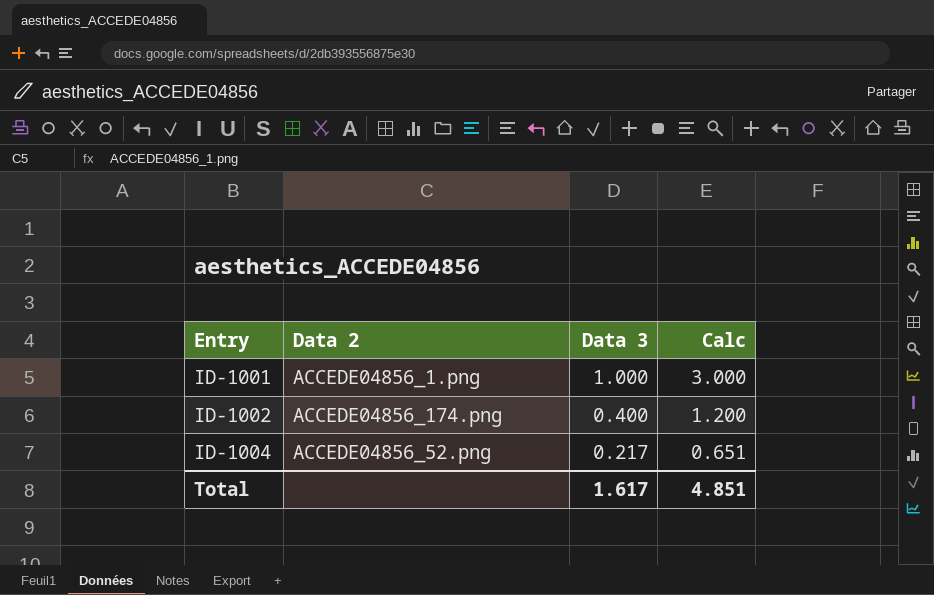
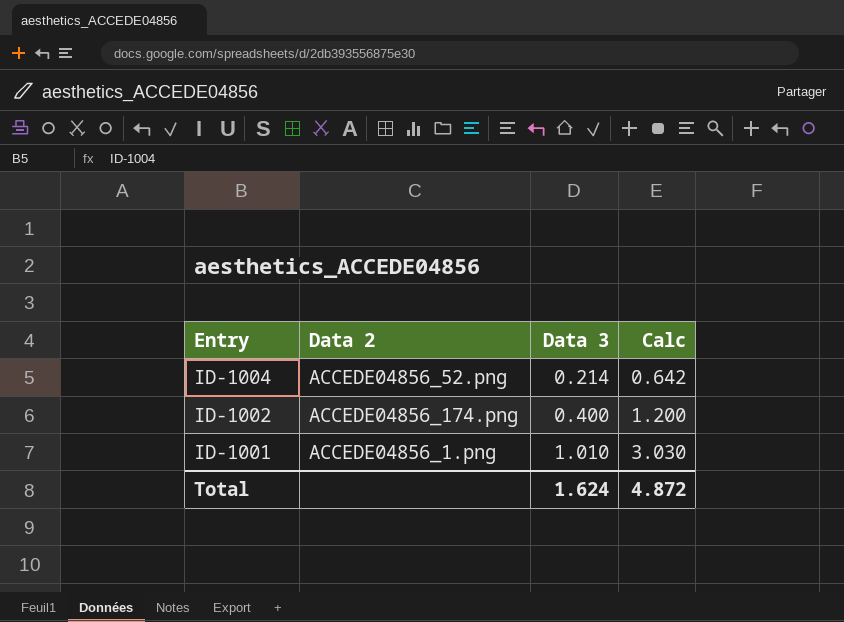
row order: Entry ascending -> Entry descending
ID-1004 | Data 3: 0.217 -> 0.214
ID-1004 | Calc: 0.651 -> 0.642
ID-1001 | Data 3: 1.000 -> 1.010
ID-1001 | Calc: 3.000 -> 3.030
Total | Data 3: 1.617 -> 1.624
Total | Calc: 4.851 -> 4.872

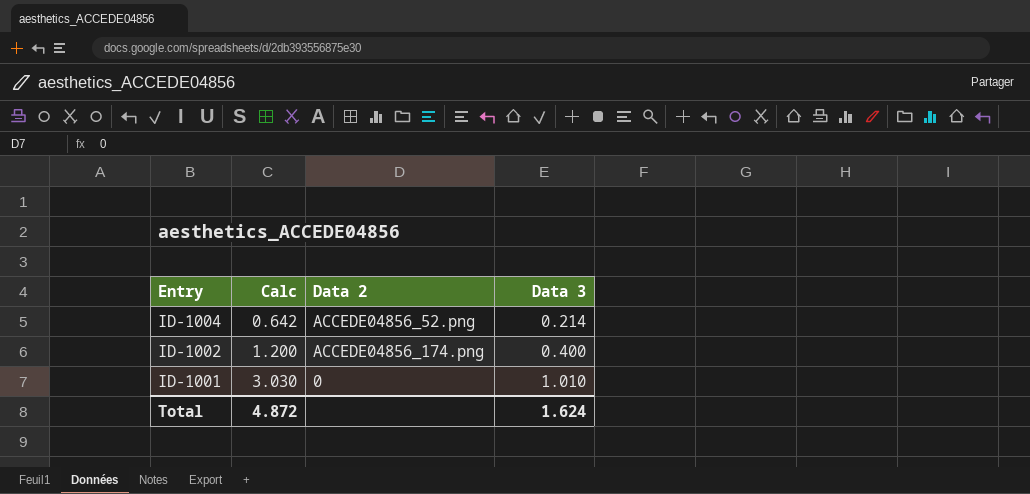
column Calc | position: 4 -> 2
ID-1001 | Data 2: ACCEDE04856_1.png -> 0

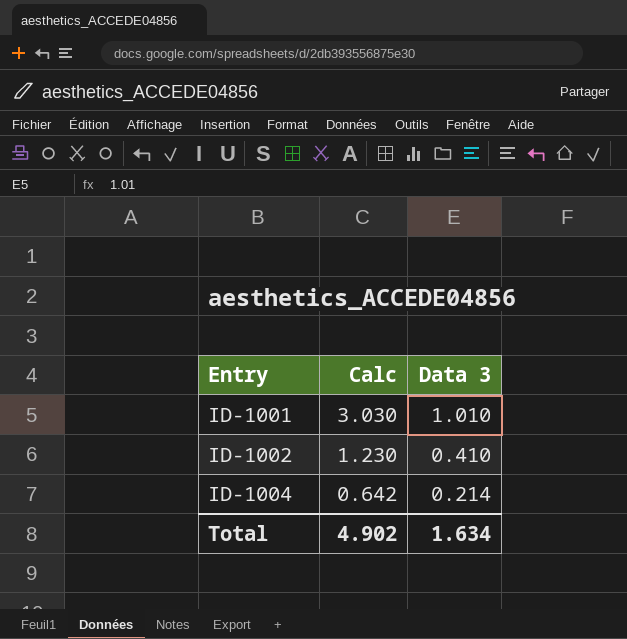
row order: Entry descending -> Entry ascending
column Data 2 | position: 3 -> none
ID-1002 | Calc: 1.200 -> 1.230
ID-1002 | Data 3: 0.400 -> 0.410
Total | Calc: 4.872 -> 4.902
Total | Data 3: 1.624 -> 1.634

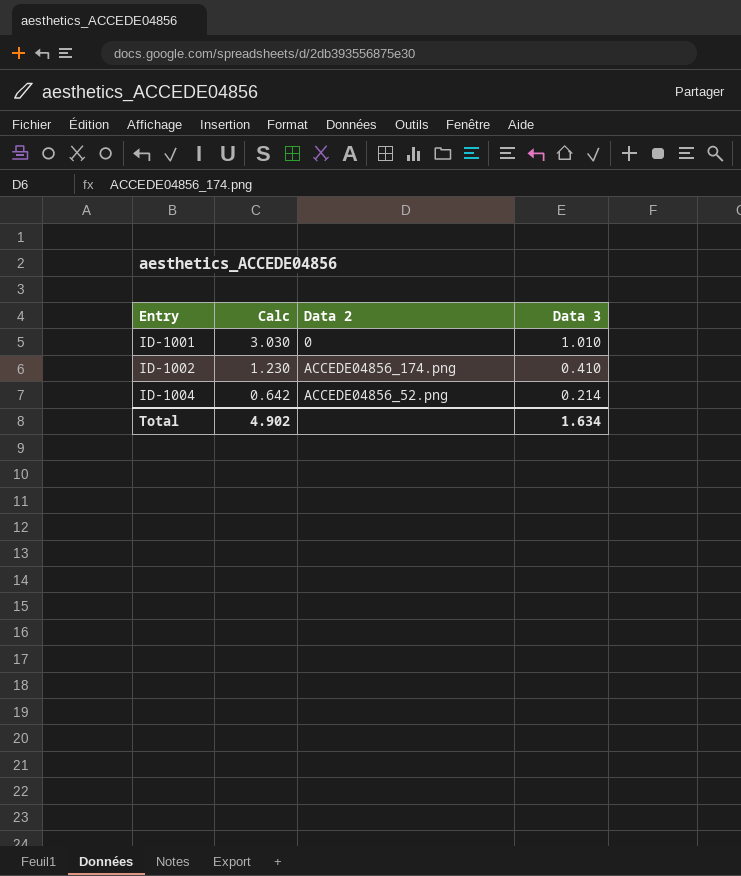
column Data 2 | position: none -> 3

